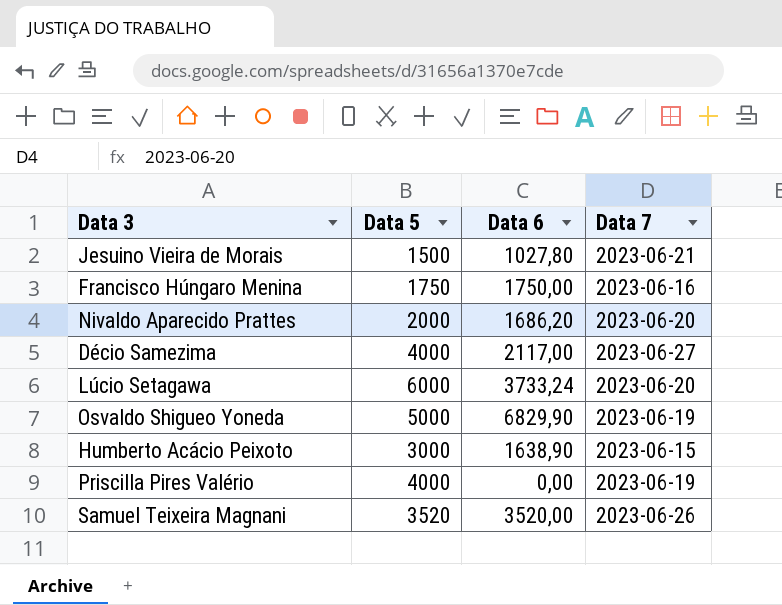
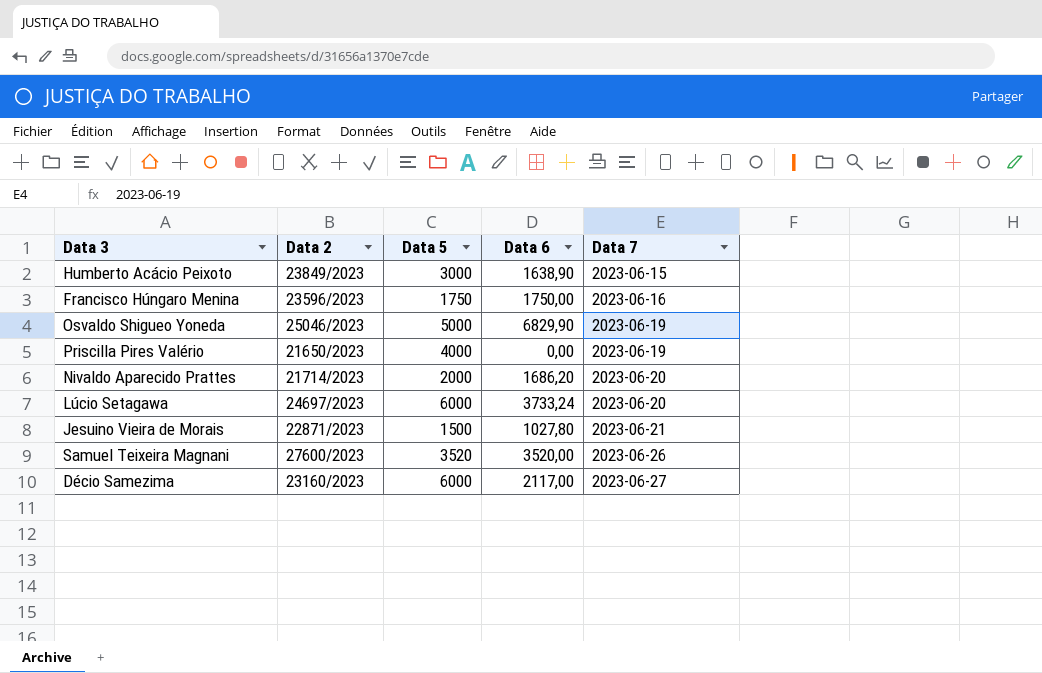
row order: none -> Data 7 ascending
column Data 2 | position: none -> 2
Décio Samezima | Data 5: 4000 -> 6000

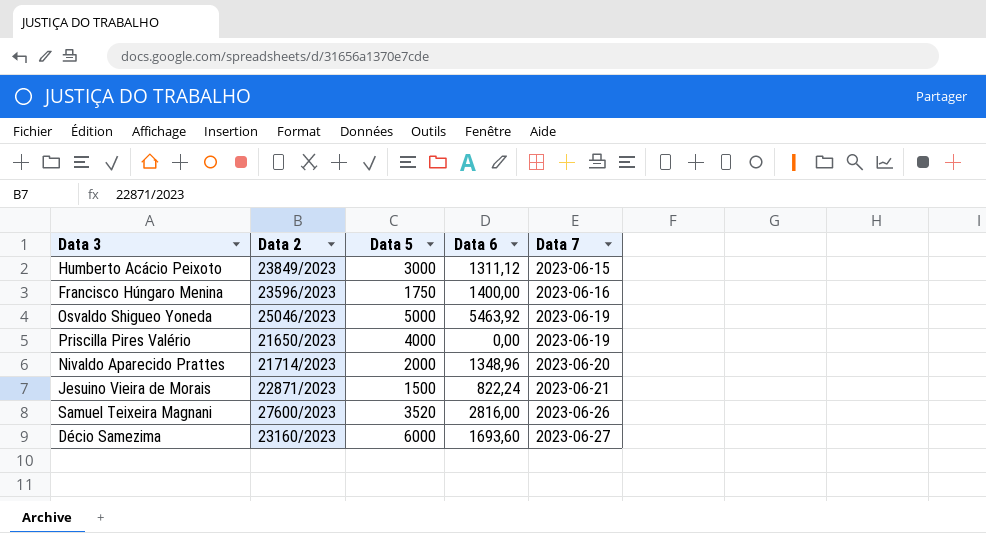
row Lúcio Setagawa: 24697/2023 | 6000 | 3733,24 | 2023-06-20 -> none
Humberto Acácio Peixoto | Data 6: 1638,90 -> 1311,12
Francisco Húngaro Menina | Data 6: 1750,00 -> 1400,00
Osvaldo Shigueo Yoneda | Data 6: 6829,90 -> 5463,92
Nivaldo Aparecido Prattes | Data 6: 1686,20 -> 1348,96
Jesuino Vieira de Morais | Data 6: 1027,80 -> 822,24
Samuel Teixeira Magnani | Data 6: 3520,00 -> 2816,00
Décio Samezima | Data 6: 2117,00 -> 1693,60

